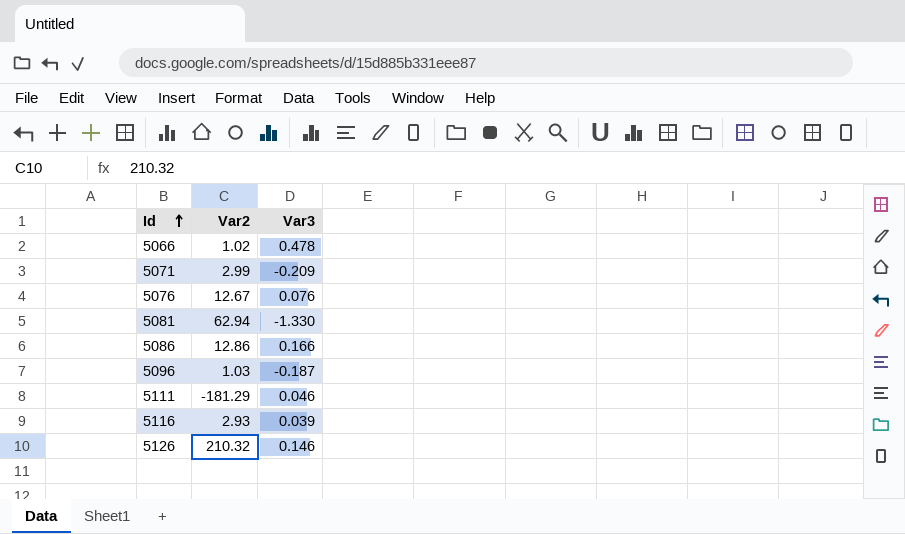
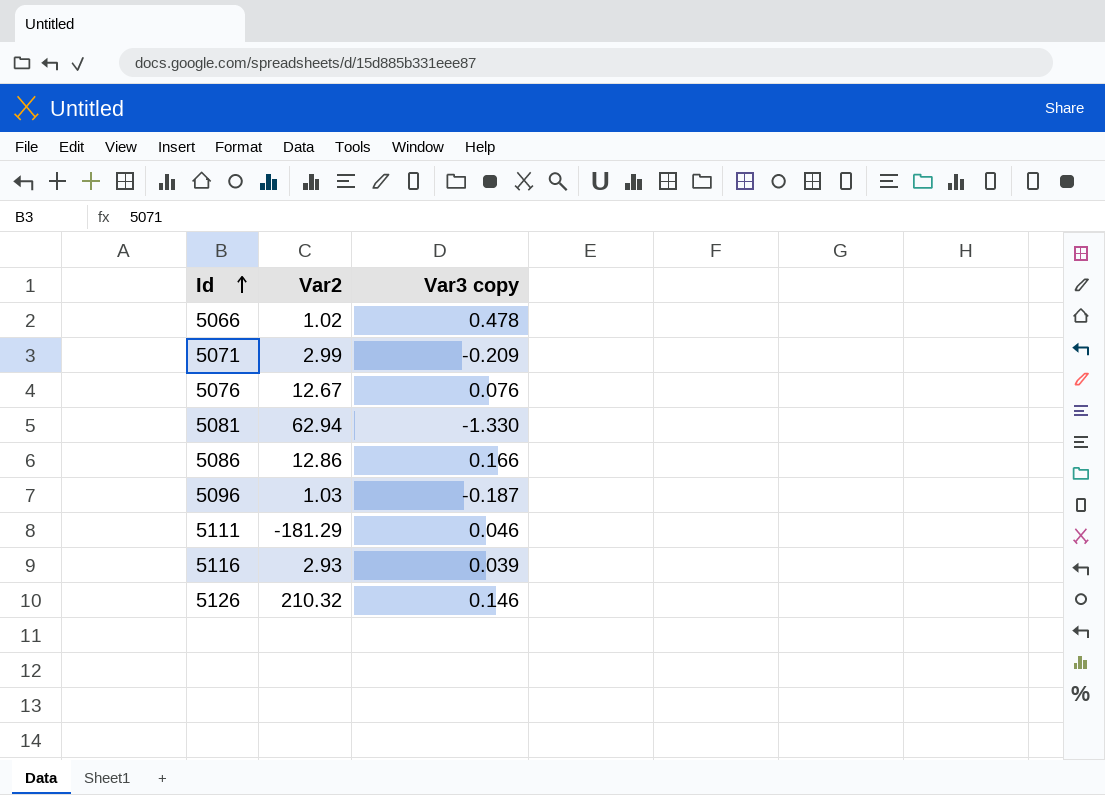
column name: Var3 -> Var3 copy

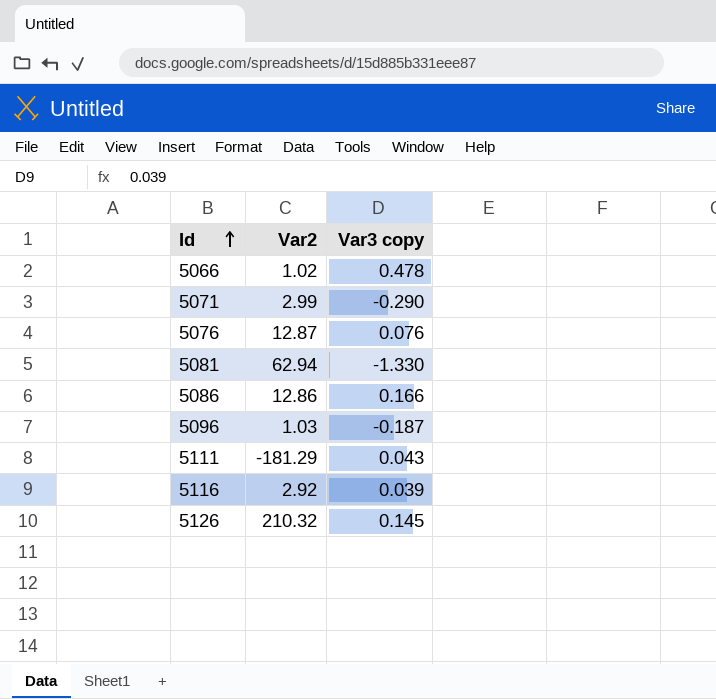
5071 | Var3 copy: -0.209 -> -0.290
5076 | Var2: 12.67 -> 12.87
5111 | Var3 copy: 0.046 -> 0.043
5116 | Var2: 2.93 -> 2.92
5126 | Var3 copy: 0.146 -> 0.145

